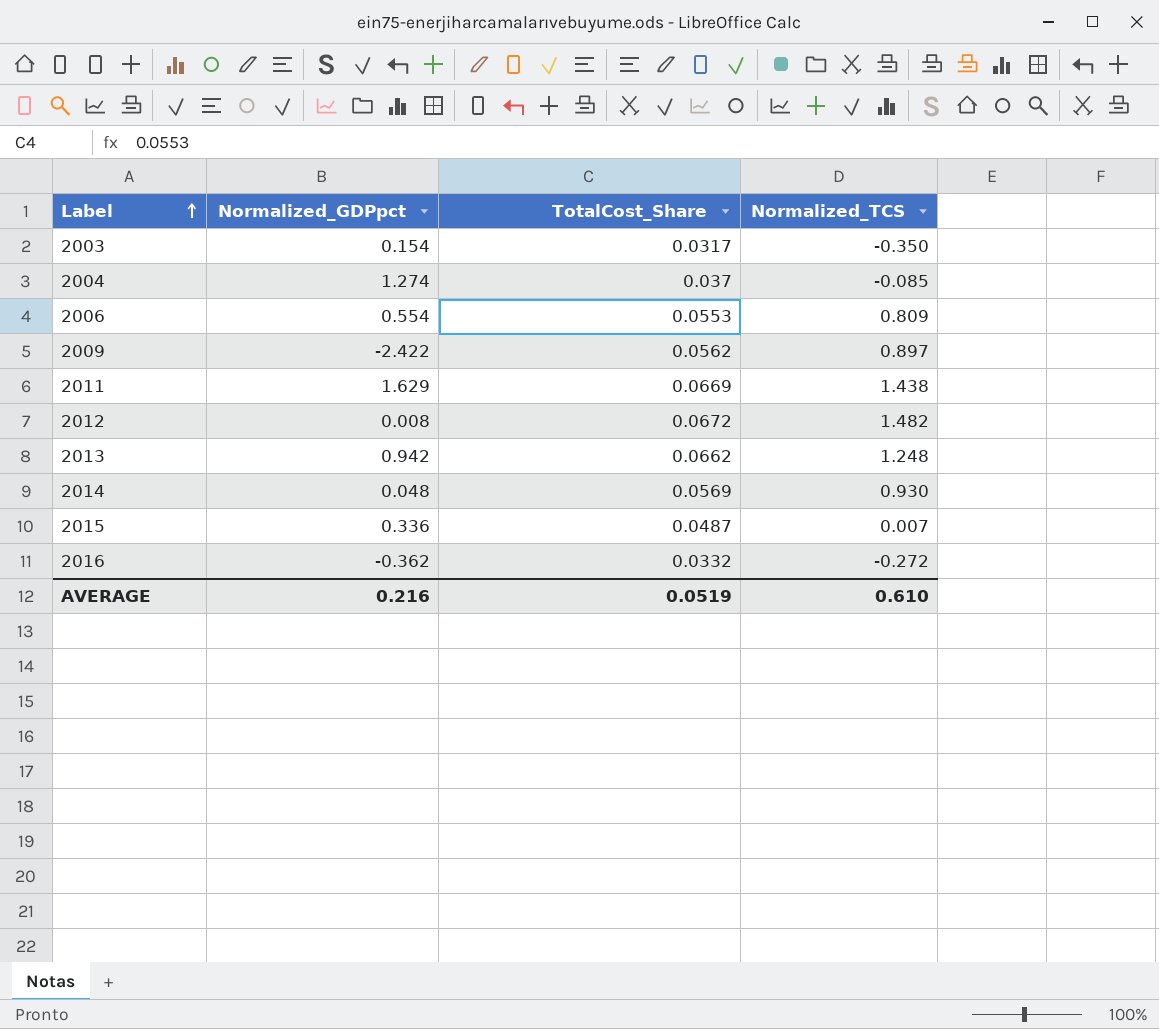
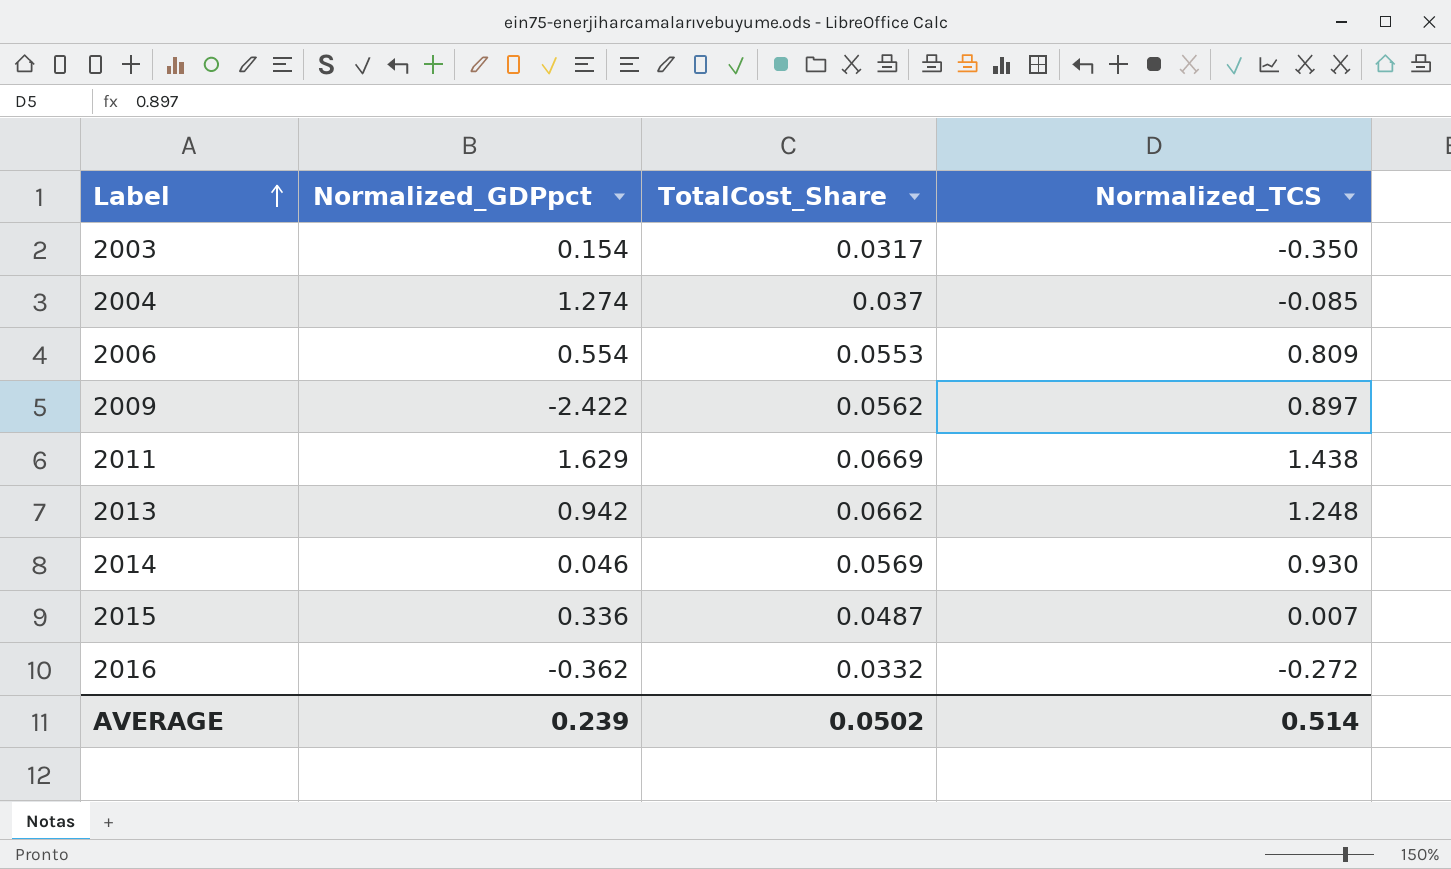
row 2012: 0.008 | 0.0672 | 1.482 -> none
2014 | Normalized_GDPpct: 0.048 -> 0.046
AVERAGE | Normalized_GDPpct: 0.216 -> 0.239
AVERAGE | TotalCost_Share: 0.0519 -> 0.0502
AVERAGE | Normalized_TCS: 0.610 -> 0.514

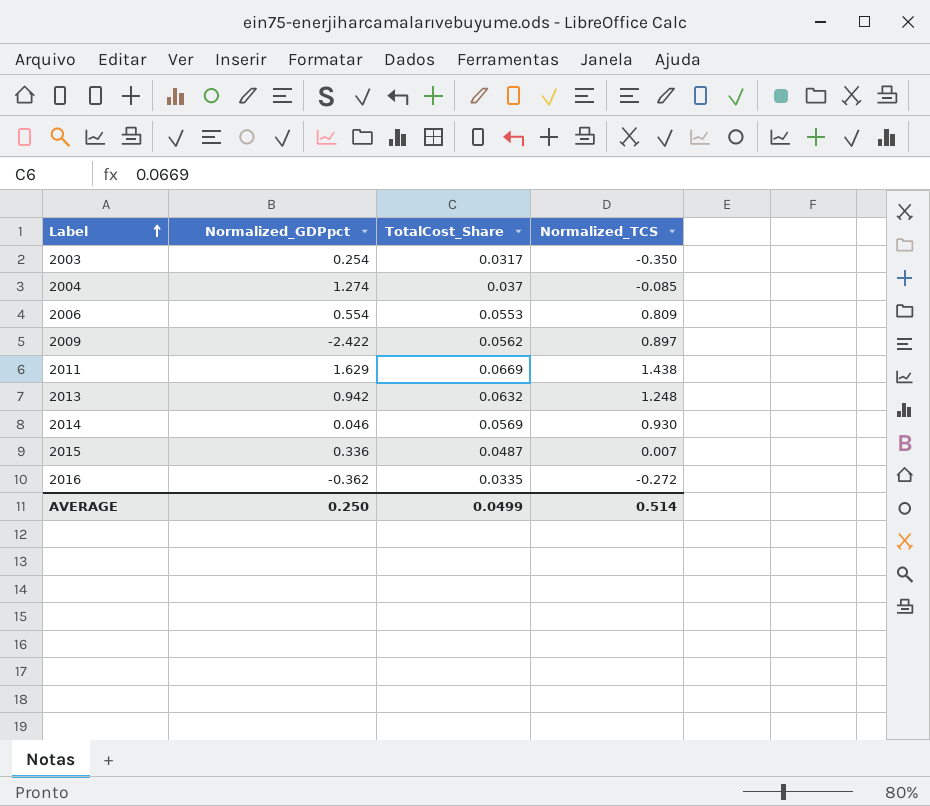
2003 | Normalized_GDPpct: 0.154 -> 0.254
2013 | TotalCost_Share: 0.0662 -> 0.0632
2016 | TotalCost_Share: 0.0332 -> 0.0335
AVERAGE | Normalized_GDPpct: 0.239 -> 0.250
AVERAGE | TotalCost_Share: 0.0502 -> 0.0499

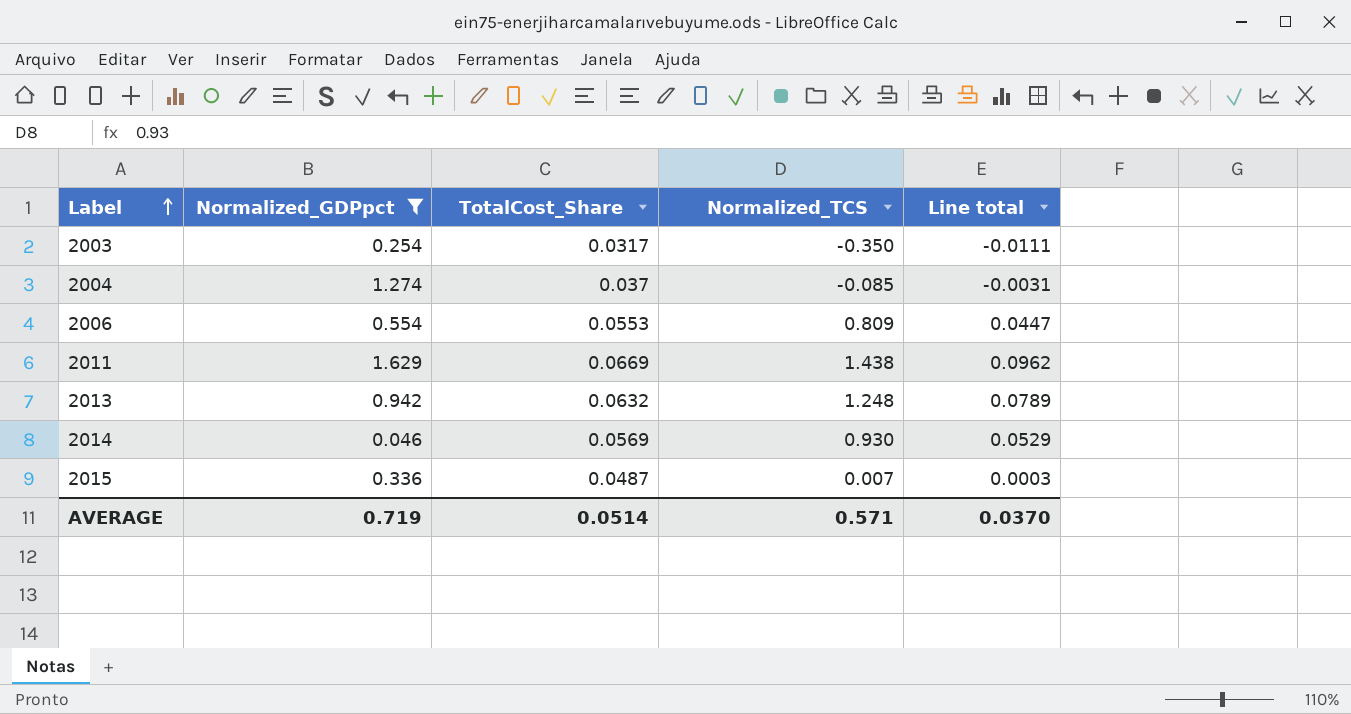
filter: none -> Normalized_GDPpct >= 0.046
column Line total | formula: none -> [TotalCost_Share] * [Normalized_TCS]
AVERAGE | Normalized_GDPpct: 0.250 -> 0.719
AVERAGE | TotalCost_Share: 0.0499 -> 0.0514
AVERAGE | Normalized_TCS: 0.514 -> 0.571

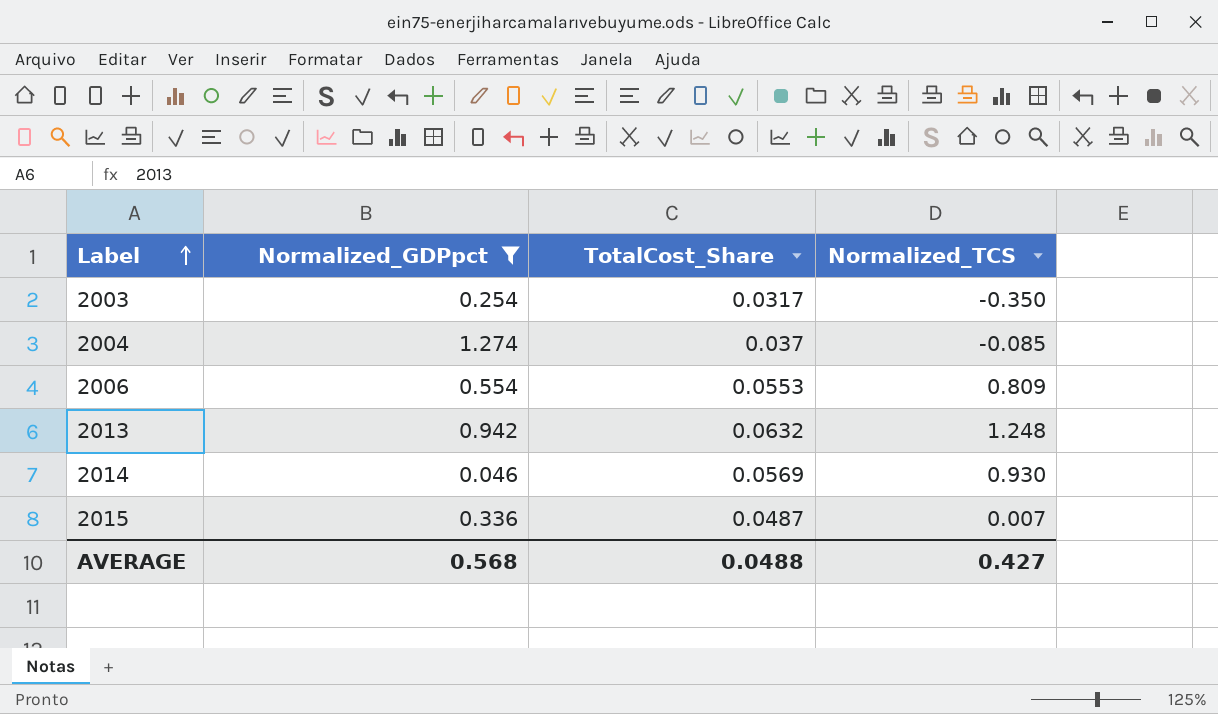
column Line total | formula: [TotalCost_Share] * [Normalized_TCS] -> none
row 2011: 1.629 | 0.0669 | 1.438 | 0.0962 -> none
AVERAGE | Normalized_GDPpct: 0.719 -> 0.568
AVERAGE | TotalCost_Share: 0.0514 -> 0.0488
AVERAGE | Normalized_TCS: 0.571 -> 0.427

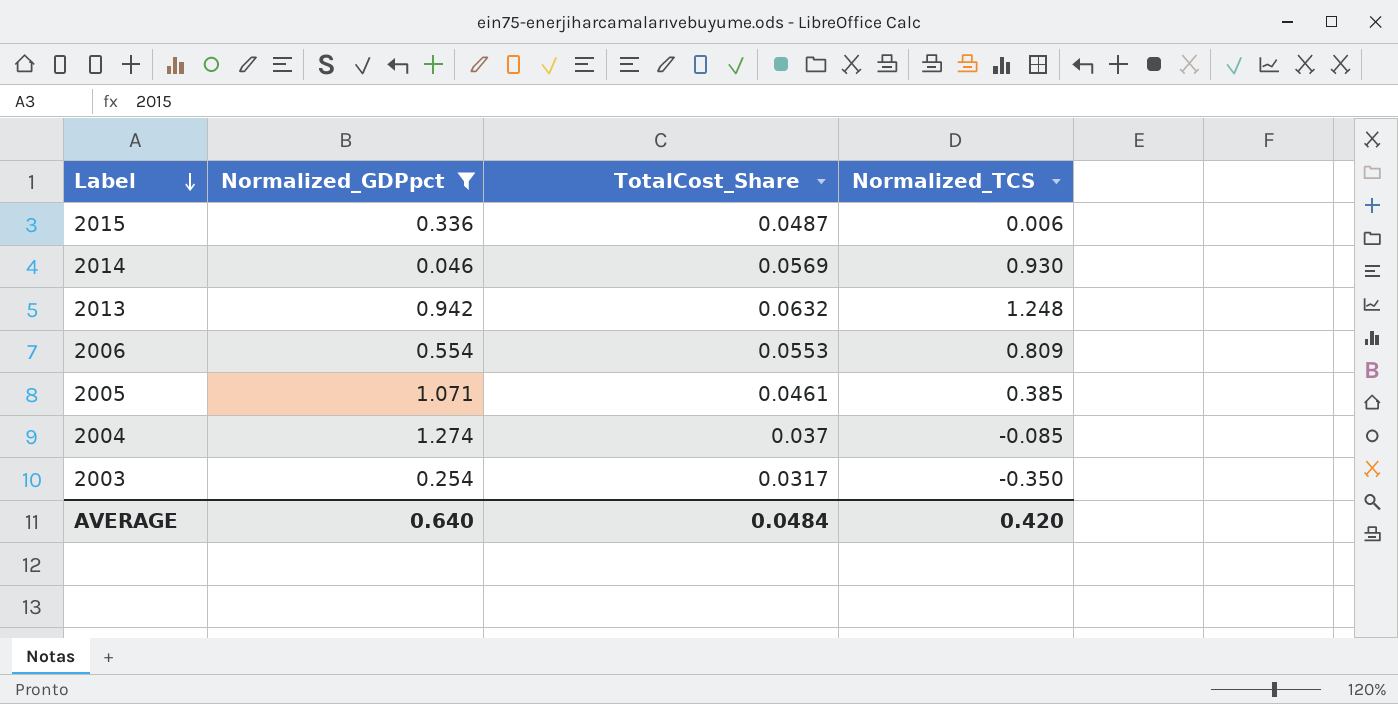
row order: Label ascending -> Label descending
2015 | Normalized_TCS: 0.007 -> 0.006
row 2005: none -> 1.071 | 0.0461 | 0.385
AVERAGE | Normalized_GDPpct: 0.568 -> 0.640
AVERAGE | TotalCost_Share: 0.0488 -> 0.0484
AVERAGE | Normalized_TCS: 0.427 -> 0.420

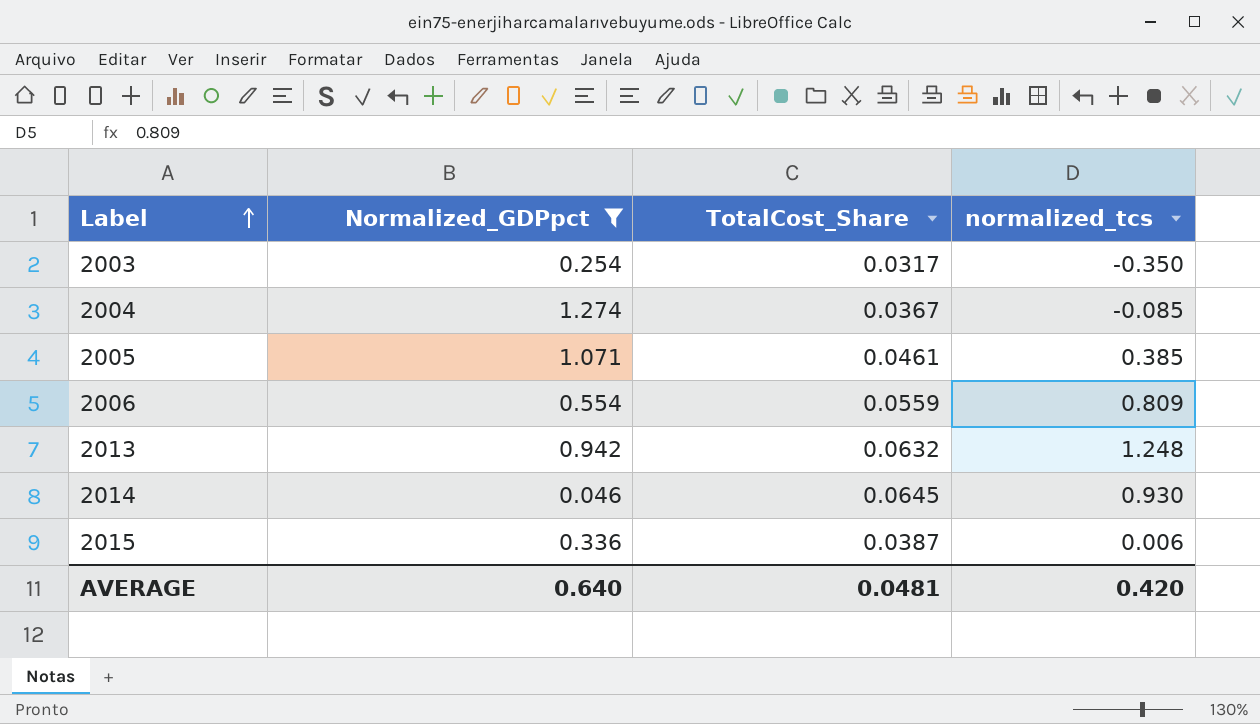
row order: Label descending -> Label ascending
column name: Normalized_TCS -> normalized_tcs
2004 | TotalCost_Share: 0.037 -> 0.0367
2006 | TotalCost_Share: 0.0553 -> 0.0559
2014 | TotalCost_Share: 0.0569 -> 0.0645
2015 | TotalCost_Share: 0.0487 -> 0.0387
AVERAGE | TotalCost_Share: 0.0484 -> 0.0481

